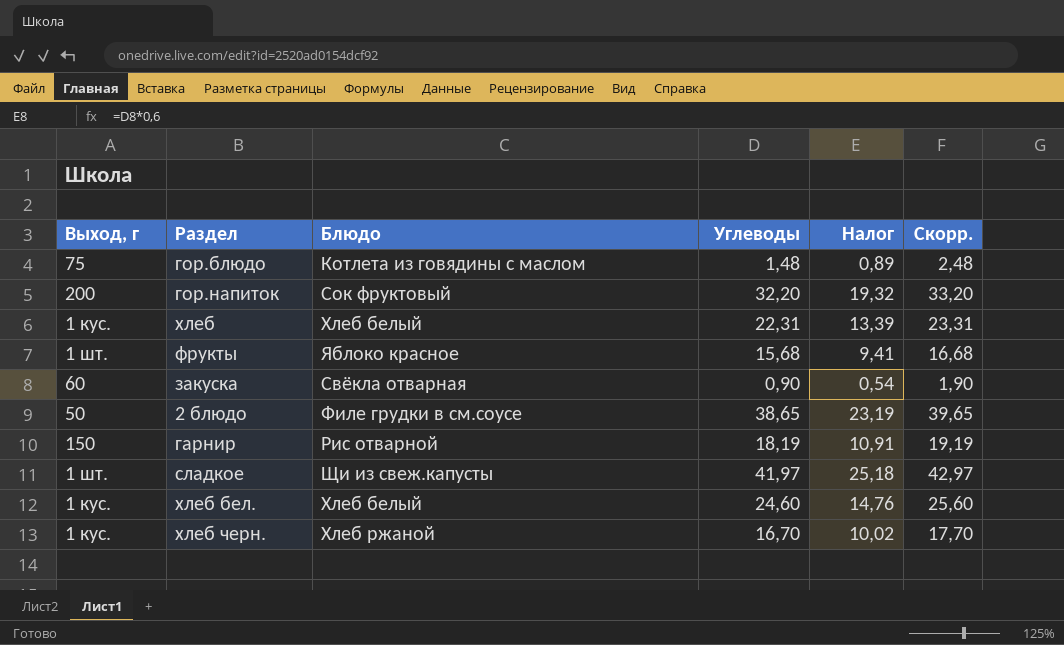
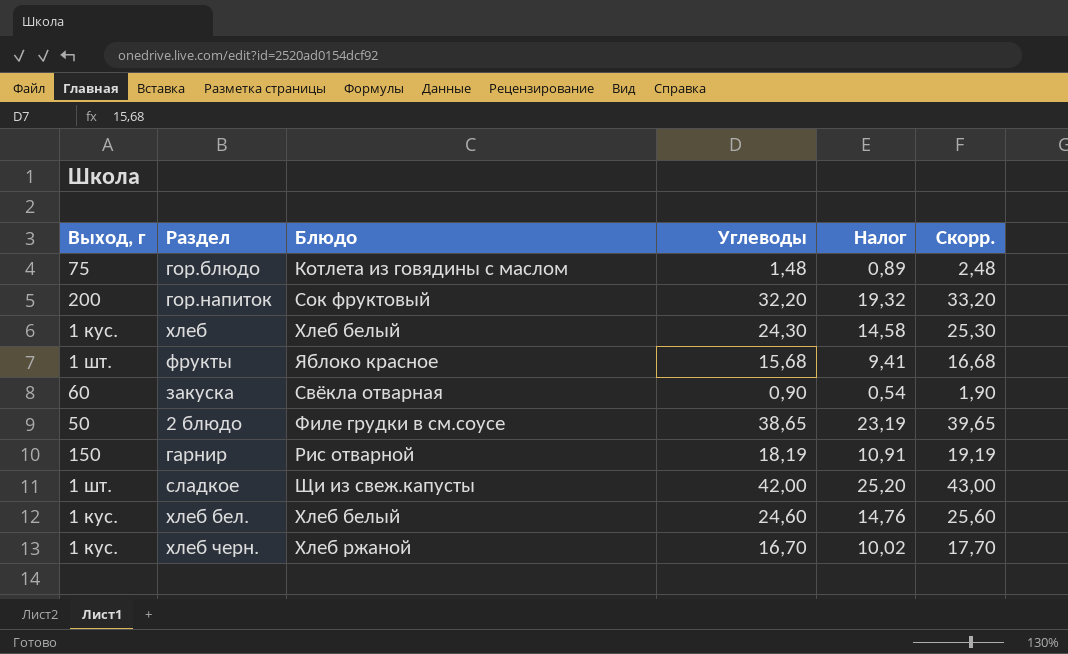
хлеб | Углеводы: 22,31 -> 24,30
хлеб | Налог: 13,39 -> 14,58
хлеб | Скорр.: 23,31 -> 25,30
сладкое | Углеводы: 41,97 -> 42,00
сладкое | Налог: 25,18 -> 25,20
сладкое | Скорр.: 42,97 -> 43,00

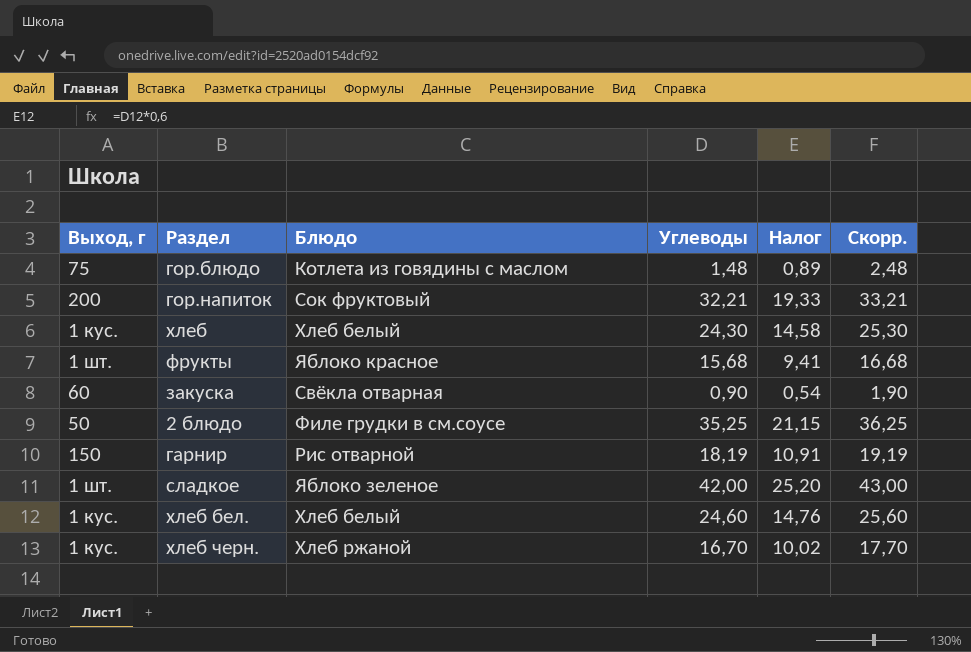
гор.напиток | Углеводы: 32,20 -> 32,21
гор.напиток | Налог: 19,32 -> 19,33
гор.напиток | Скорр.: 33,20 -> 33,21
2 блюдо | Углеводы: 38,65 -> 35,25
2 блюдо | Налог: 23,19 -> 21,15
2 блюдо | Скорр.: 39,65 -> 36,25
сладкое | Блюдо: Щи из свеж.капусты -> Яблоко зеленое

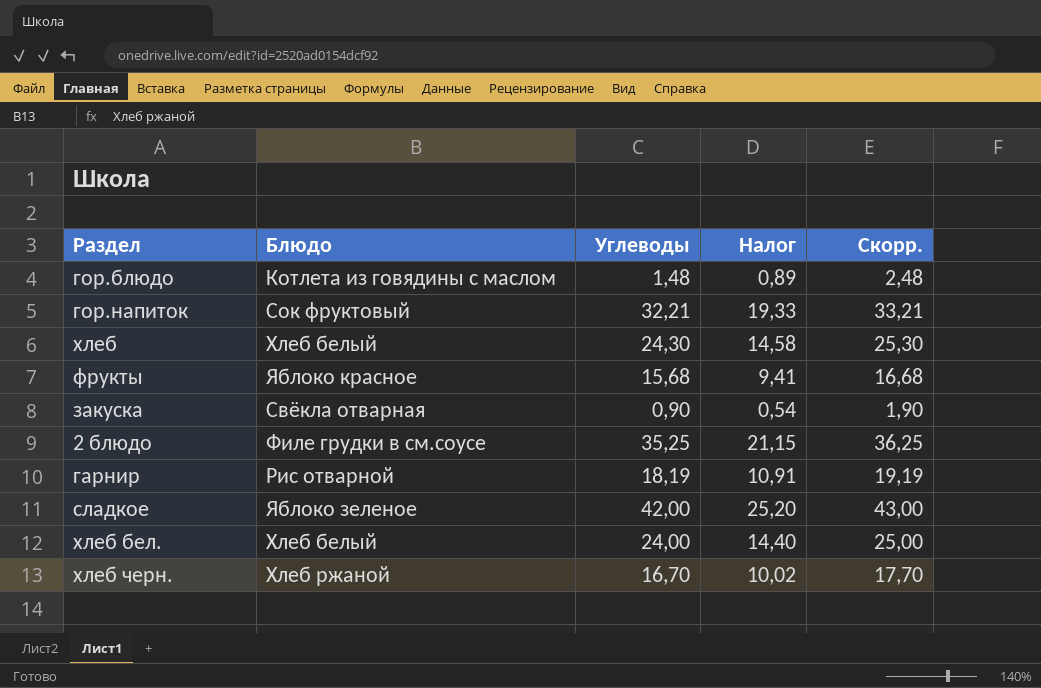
column Выход, г | position: 1 -> none
хлеб бел. | Углеводы: 24,60 -> 24,00
хлеб бел. | Налог: 14,76 -> 14,40
хлеб бел. | Скорр.: 25,60 -> 25,00

